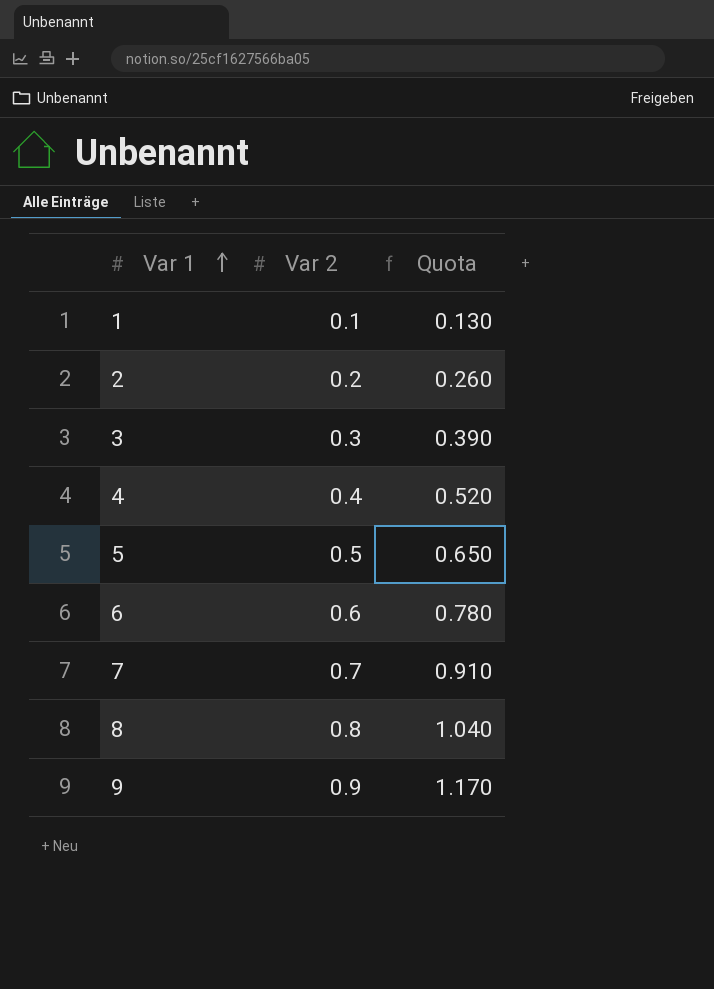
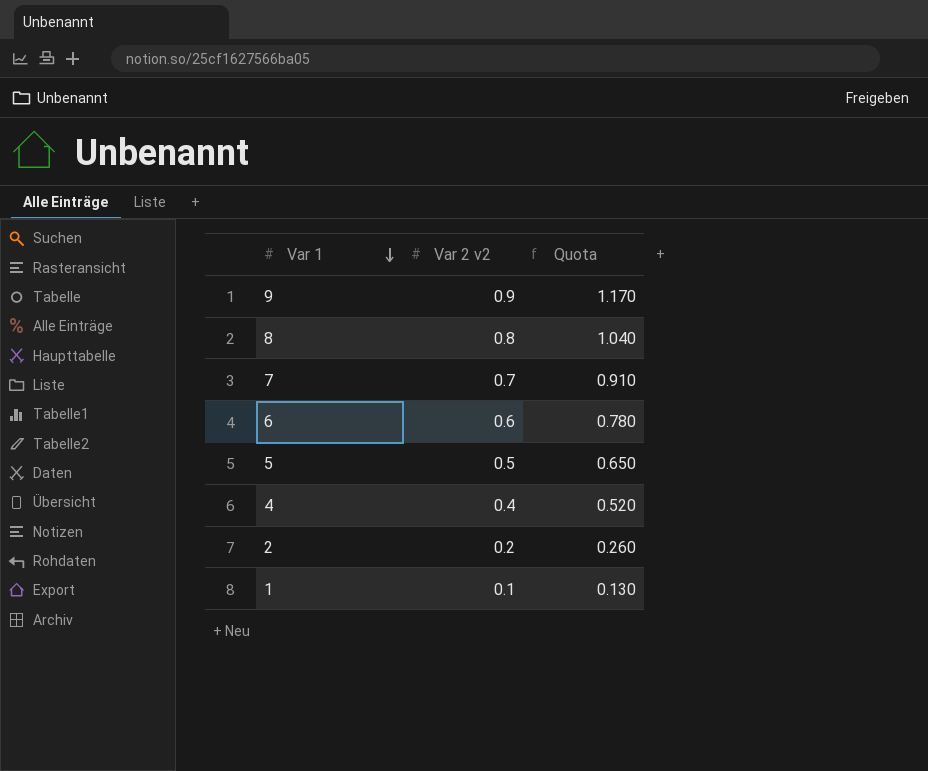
row order: Var 1 ascending -> Var 1 descending
column name: Var 2 -> Var 2 v2
row 3: 0.3 | 0.390 -> none

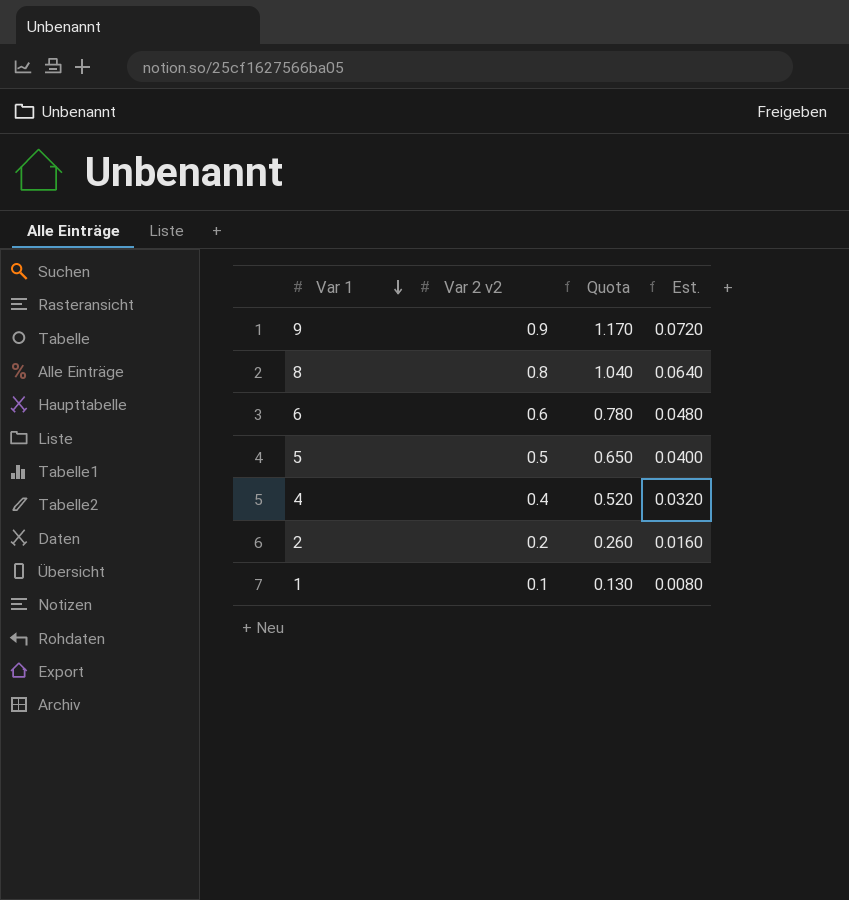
column Est. | formula: none -> [Var 2 v2] * 0.08
row 7: 0.7 | 0.910 -> none

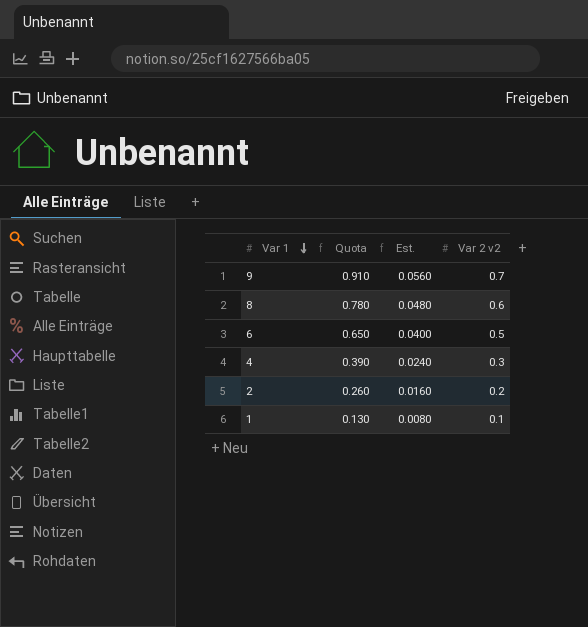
column Var 2 v2 | position: 2 -> 4
row 5: 0.5 | 0.650 | 0.0400 -> none
9 | Quota: 1.170 -> 0.910
9 | Est.: 0.0720 -> 0.0560
9 | Var 2 v2: 0.9 -> 0.7
8 | Quota: 1.040 -> 0.780
8 | Est.: 0.0640 -> 0.0480
8 | Var 2 v2: 0.8 -> 0.6
6 | Quota: 0.780 -> 0.650
6 | Est.: 0.0480 -> 0.0400
6 | Var 2 v2: 0.6 -> 0.5
4 | Quota: 0.520 -> 0.390
4 | Est.: 0.0320 -> 0.0240
4 | Var 2 v2: 0.4 -> 0.3

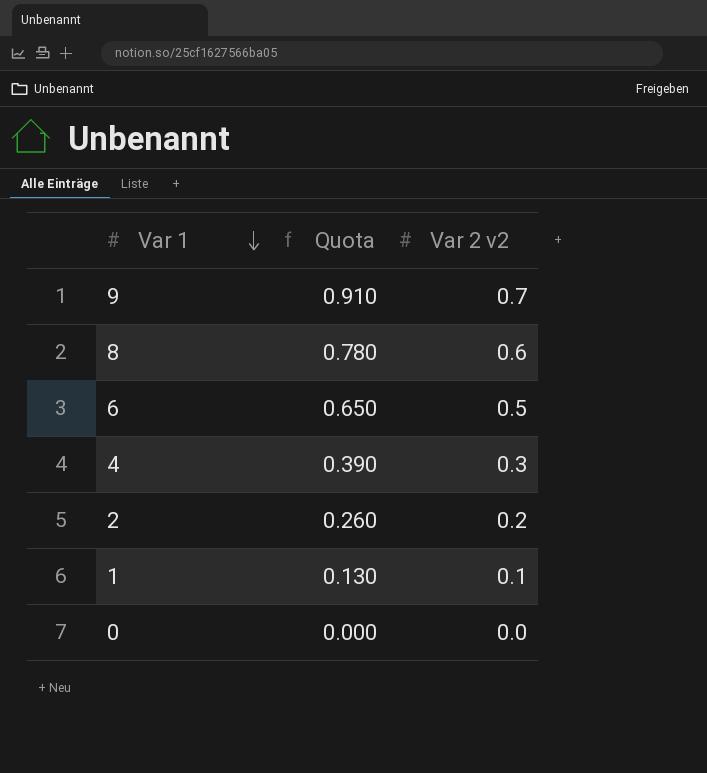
column Est. | formula: [Var 2 v2] * 0.08 -> none
row 0: none -> 0.000 | 0.0

